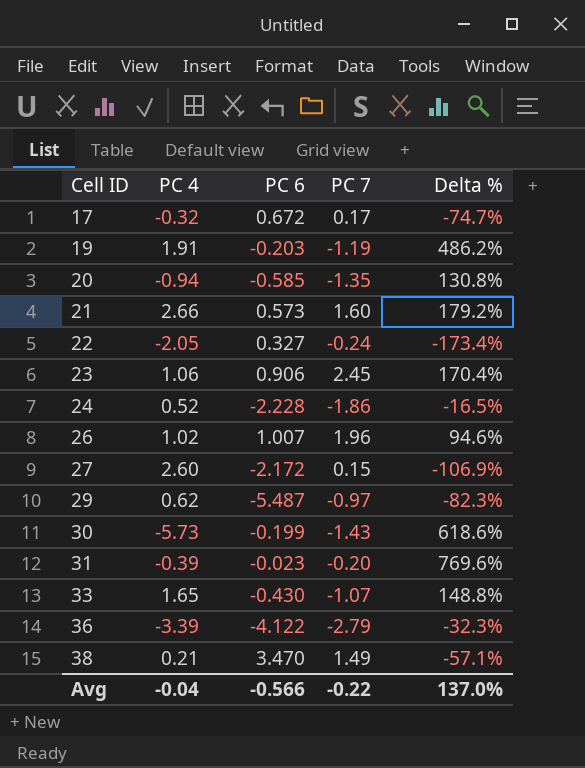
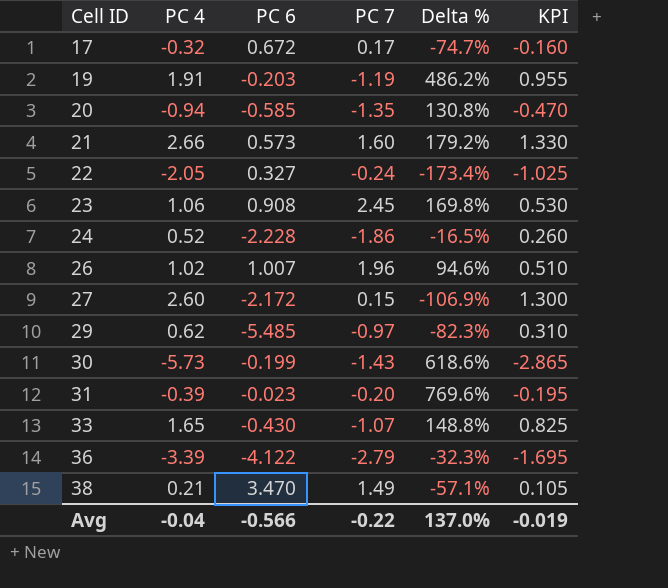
column KPI | formula: none -> [PC 4] * 0.5
23 | PC 6: 0.906 -> 0.908
23 | Delta %: 170.4% -> 169.8%
29 | PC 6: -5.487 -> -5.485

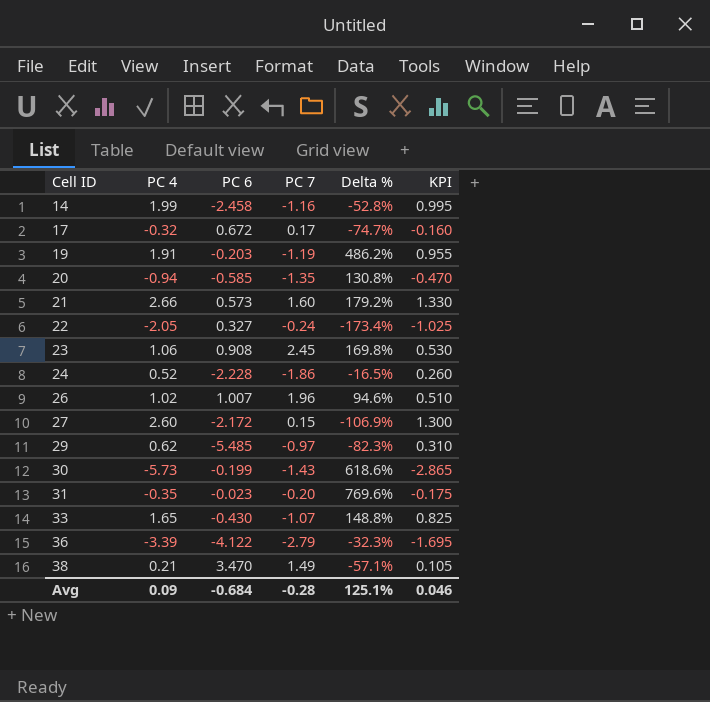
row 14: none -> 1.99 | -2.458 | -1.16 | -52.8% | 0.995
31 | PC 4: -0.39 -> -0.35
31 | KPI: -0.195 -> -0.175
Avg | PC 4: -0.04 -> 0.09
Avg | PC 6: -0.566 -> -0.684
Avg | PC 7: -0.22 -> -0.28
Avg | Delta %: 137.0% -> 125.1%
Avg | KPI: -0.019 -> 0.046

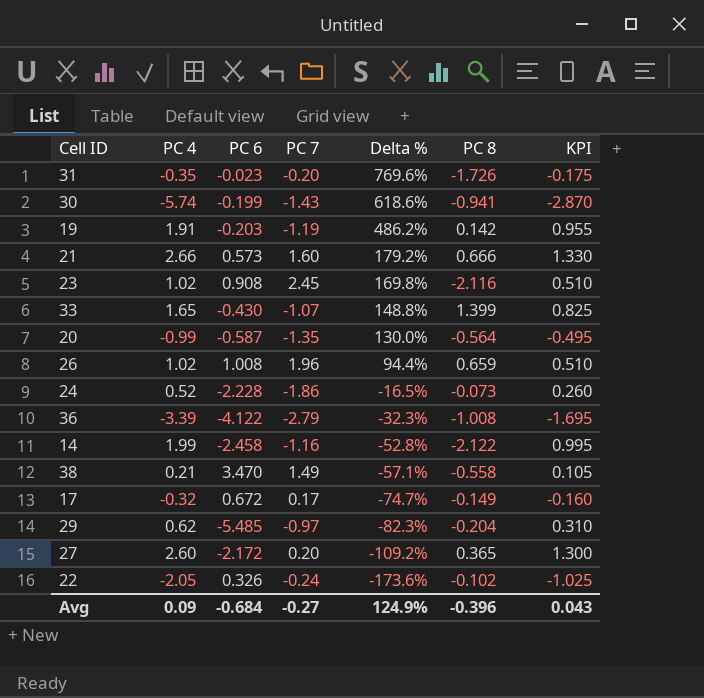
row order: Cell ID ascending -> Delta % descending
column PC 8 | position: none -> 6
30 | PC 4: -5.73 -> -5.74
30 | KPI: -2.865 -> -2.870
23 | PC 4: 1.06 -> 1.02
23 | KPI: 0.530 -> 0.510
20 | PC 4: -0.94 -> -0.99
20 | PC 6: -0.585 -> -0.587
20 | Delta %: 130.8% -> 130.0%
20 | KPI: -0.470 -> -0.495
26 | PC 6: 1.007 -> 1.008
26 | Delta %: 94.6% -> 94.4%
27 | PC 7: 0.15 -> 0.20
27 | Delta %: -106.9% -> -109.2%
22 | PC 6: 0.327 -> 0.326
22 | Delta %: -173.4% -> -173.6%
Avg | PC 7: -0.28 -> -0.27
Avg | Delta %: 125.1% -> 124.9%
Avg | KPI: 0.046 -> 0.043

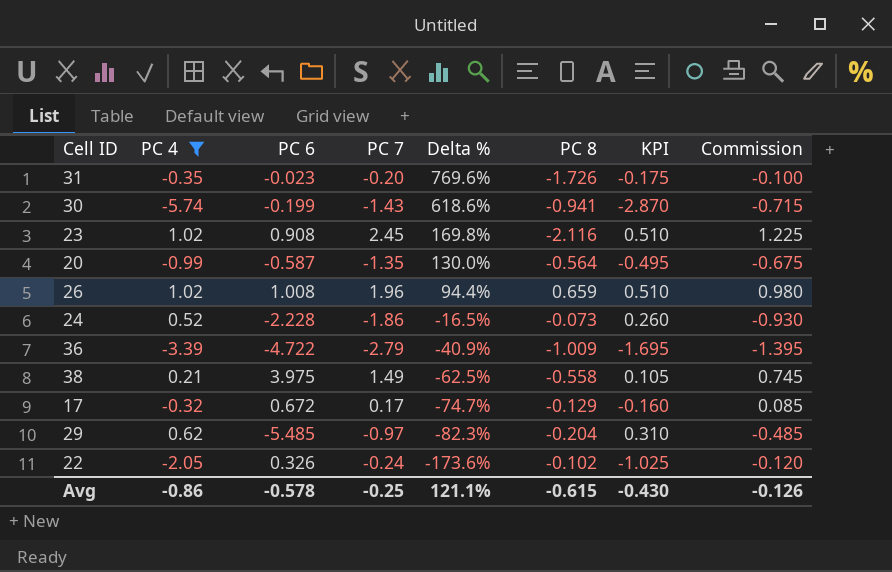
filter: none -> PC 4 <= 1.02
column Commission | formula: none -> [PC 7] * 0.5
36 | PC 6: -4.122 -> -4.722
36 | Delta %: -32.3% -> -40.9%
36 | PC 8: -1.008 -> -1.009
38 | PC 6: 3.470 -> 3.975
38 | Delta %: -57.1% -> -62.5%
17 | PC 8: -0.149 -> -0.129
Avg | PC 4: 0.09 -> -0.86
Avg | PC 6: -0.684 -> -0.578
Avg | PC 7: -0.27 -> -0.25
Avg | Delta %: 124.9% -> 121.1%
Avg | PC 8: -0.396 -> -0.615
Avg | KPI: 0.043 -> -0.430

